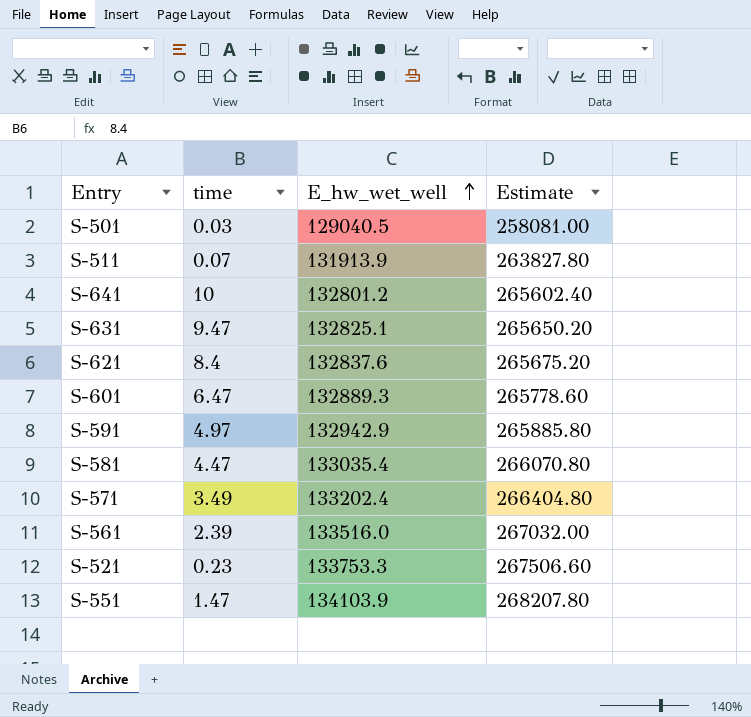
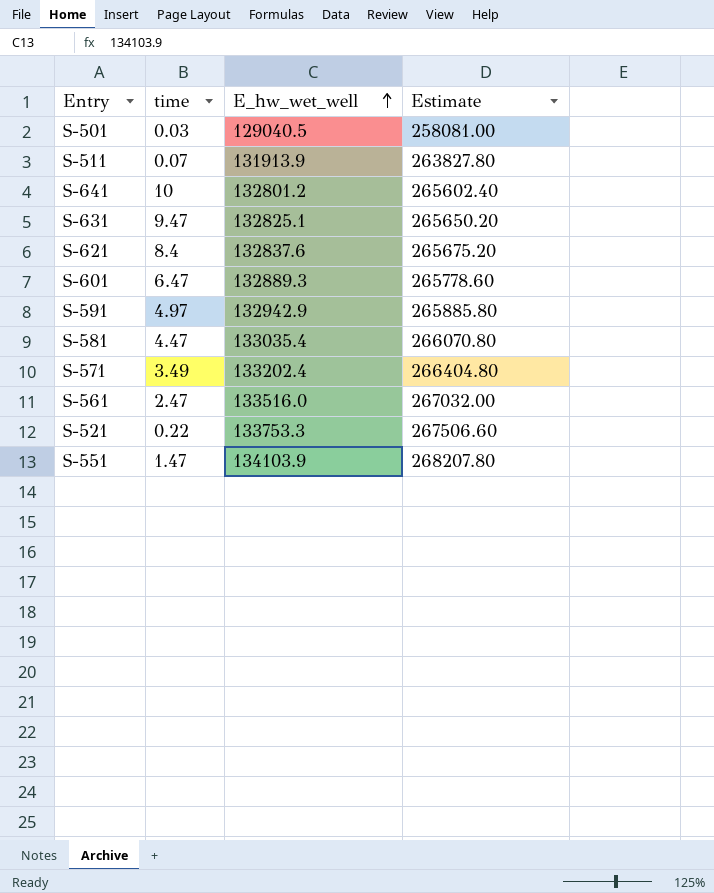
S-561 | time: 2.39 -> 2.47
S-521 | time: 0.23 -> 0.22

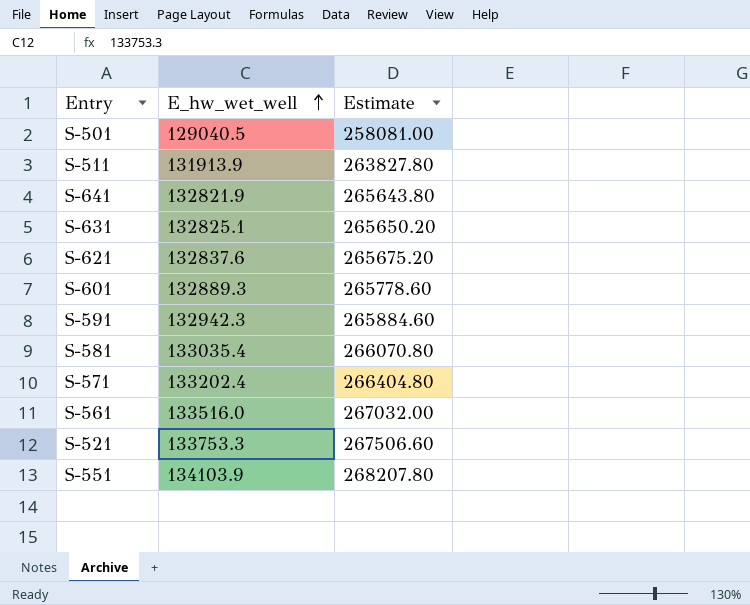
column time | position: 2 -> none
S-641 | E_hw_wet_well: 132801.2 -> 132821.9
S-641 | Estimate: 265602.40 -> 265643.80
S-591 | E_hw_wet_well: 132942.9 -> 132942.3
S-591 | Estimate: 265885.80 -> 265884.60

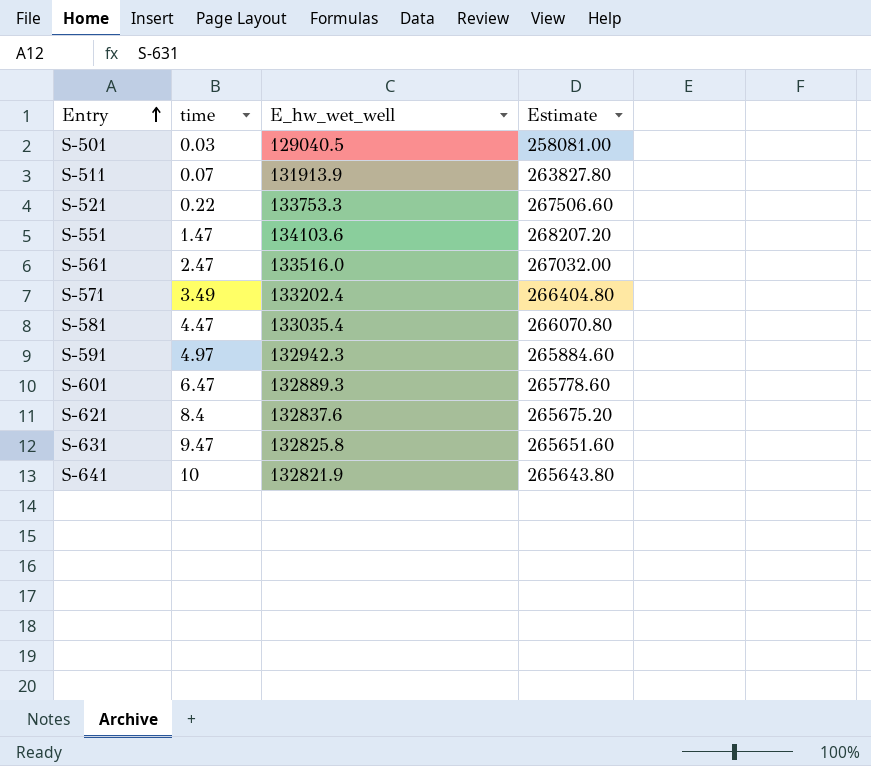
row order: E_hw_wet_well ascending -> Entry ascending
column time | position: none -> 2
S-551 | E_hw_wet_well: 134103.9 -> 134103.6
S-551 | Estimate: 268207.80 -> 268207.20
S-631 | E_hw_wet_well: 132825.1 -> 132825.8
S-631 | Estimate: 265650.20 -> 265651.60

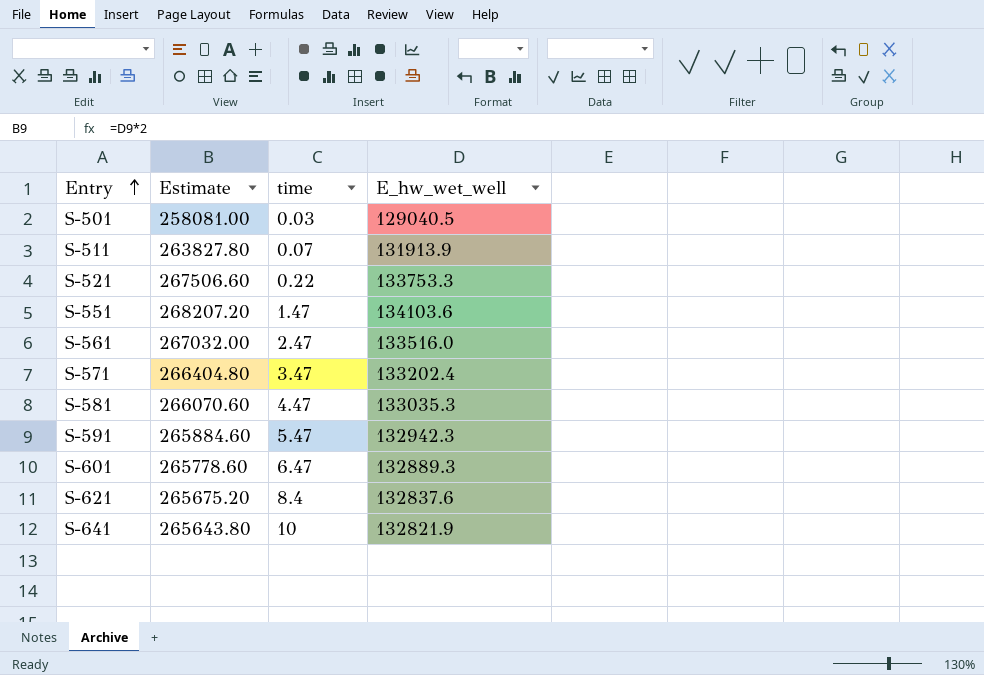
column Estimate | position: 4 -> 2
row S-631: 9.47 | 132825.8 | 265651.60 -> none
S-571 | time: 3.49 -> 3.47
S-581 | Estimate: 266070.80 -> 266070.60
S-581 | E_hw_wet_well: 133035.4 -> 133035.3
S-591 | time: 4.97 -> 5.47

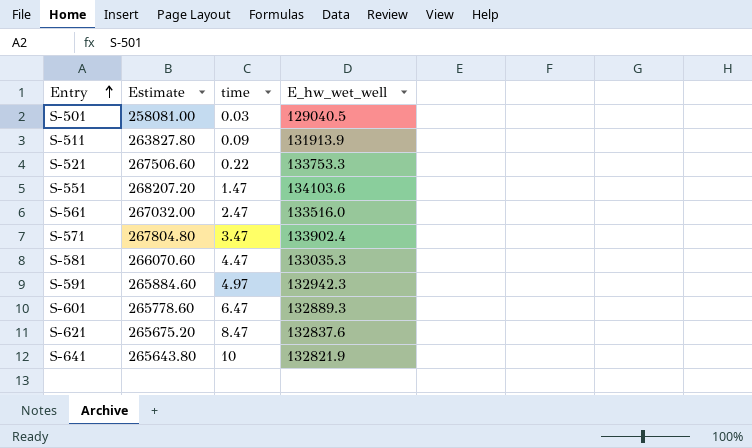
S-511 | time: 0.07 -> 0.09
S-571 | Estimate: 266404.80 -> 267804.80
S-571 | E_hw_wet_well: 133202.4 -> 133902.4
S-591 | time: 5.47 -> 4.97
S-621 | time: 8.4 -> 8.47

